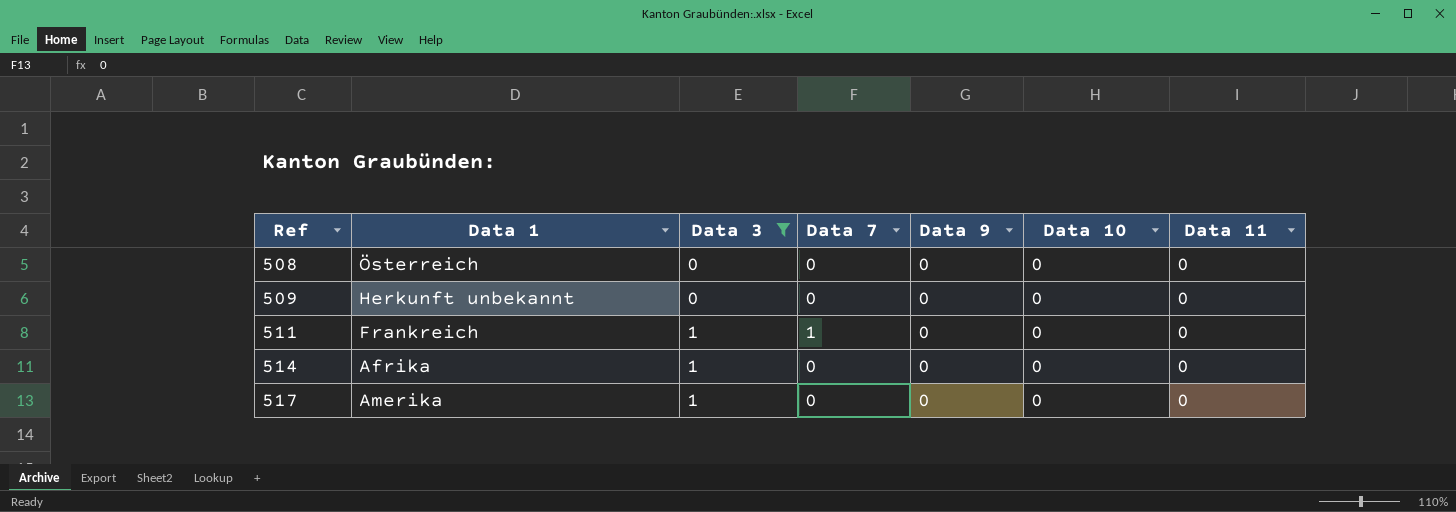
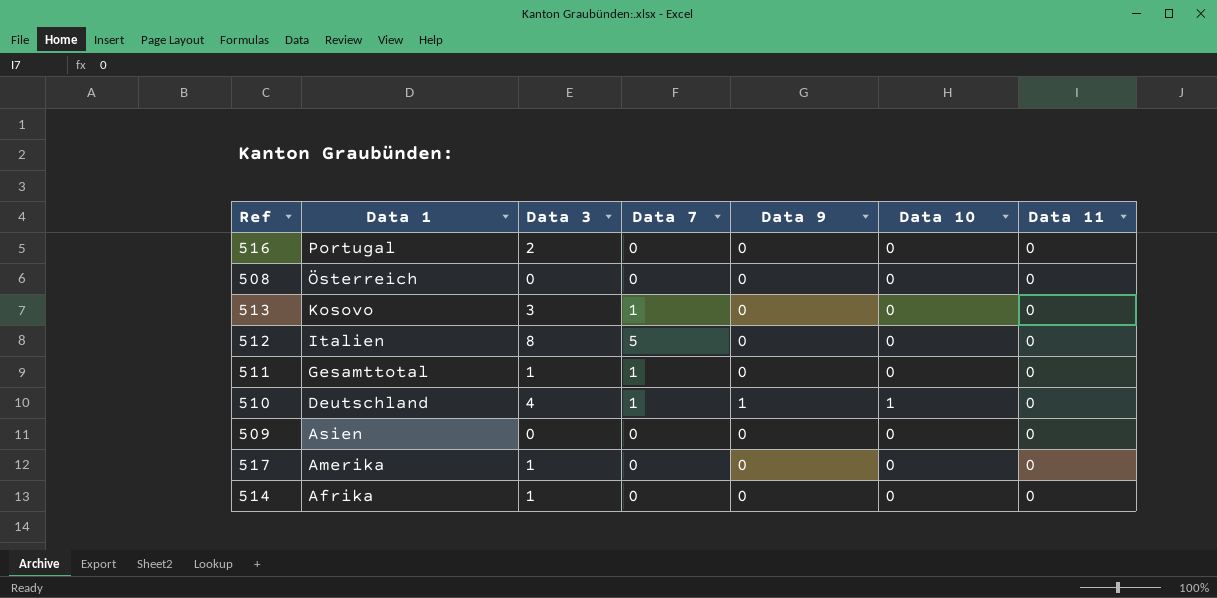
filter: Data 3 <= 1 -> none
row order: Ref ascending -> Data 1 descending
511 | Data 1: Frankreich -> Gesamttotal
509 | Data 1: Herkunft unbekannt -> Asien

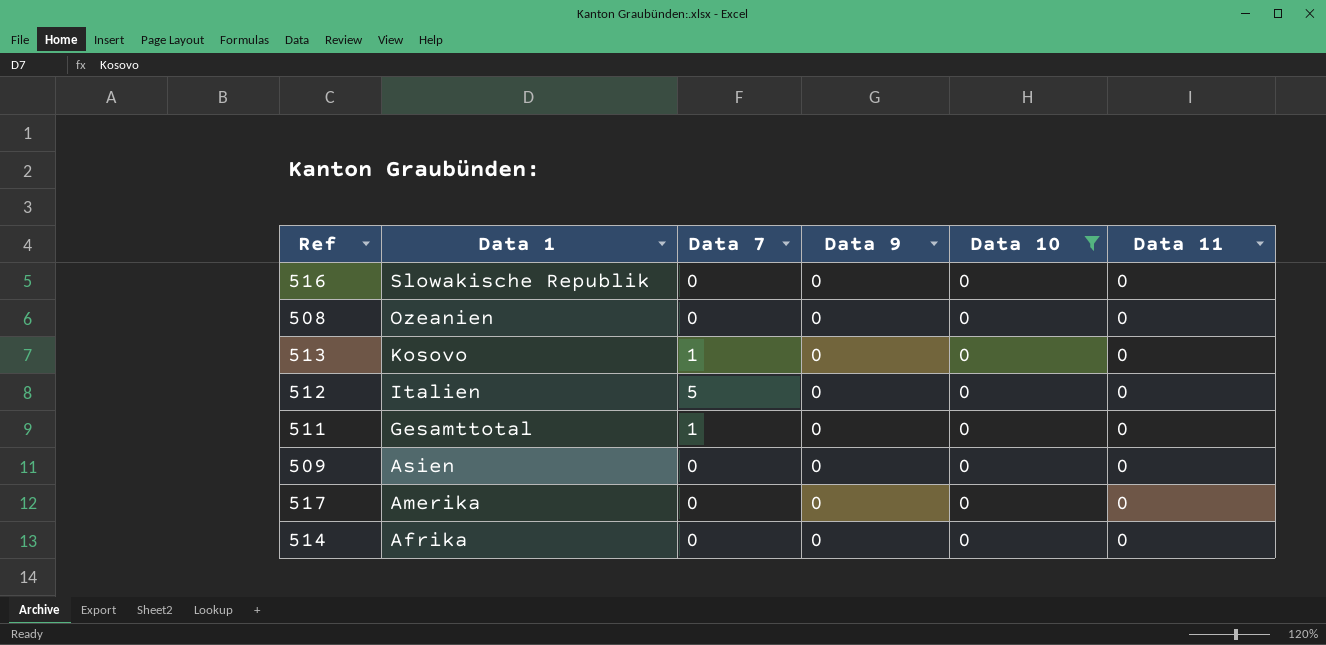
filter: none -> Data 10 = 0
column Data 3 | position: 3 -> none
516 | Data 1: Portugal -> Slowakische Republik
508 | Data 1: Österreich -> Ozeanien

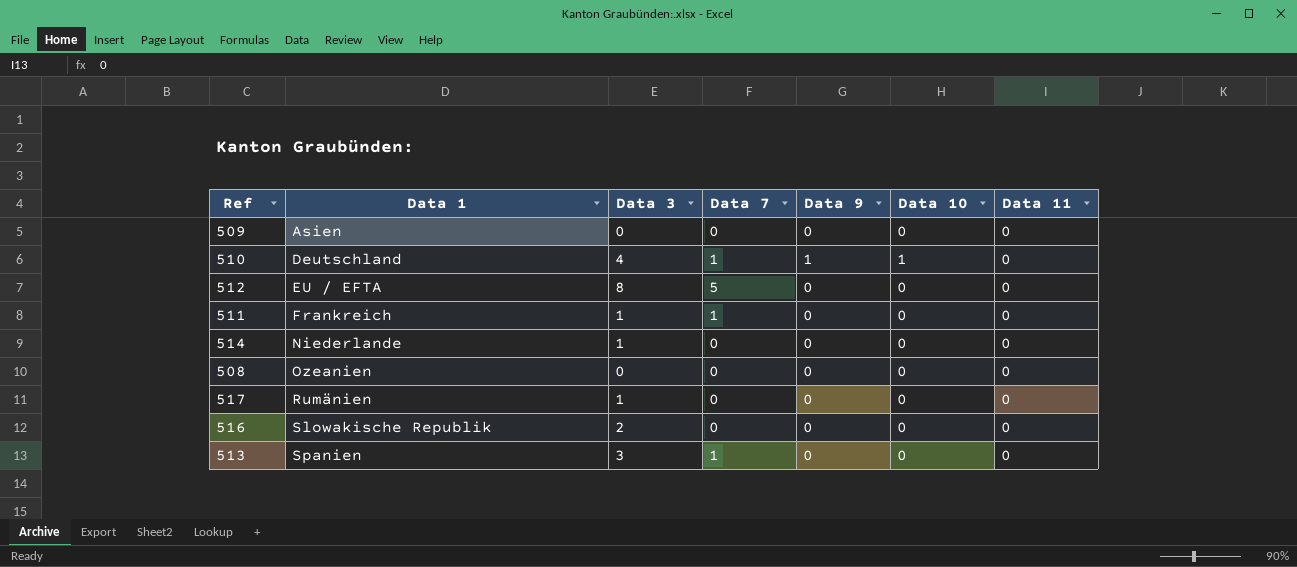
filter: Data 10 = 0 -> none
row order: Data 1 descending -> Data 1 ascending
column Data 3 | position: none -> 3
512 | Data 1: Italien -> EU / EFTA
511 | Data 1: Gesamttotal -> Frankreich
514 | Data 1: Afrika -> Niederlande
517 | Data 1: Amerika -> Rumänien
513 | Data 1: Kosovo -> Spanien

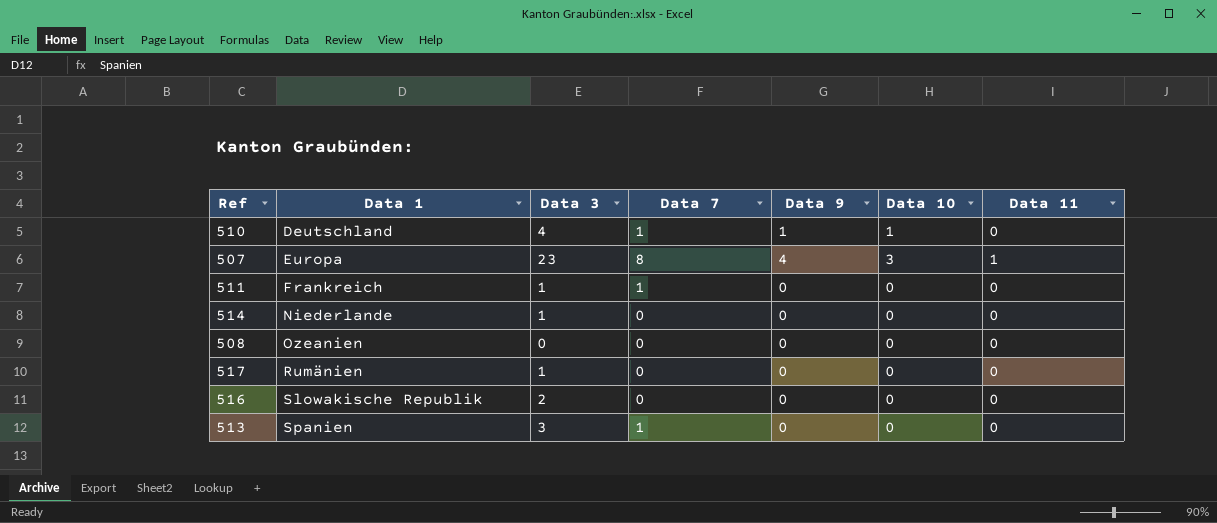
row 509: Asien | 0 | 0 | 0 | 0 | 0 -> none
row 512: EU / EFTA | 8 | 5 | 0 | 0 | 0 -> none
row 507: none -> Europa | 23 | 8 | 4 | 3 | 1

